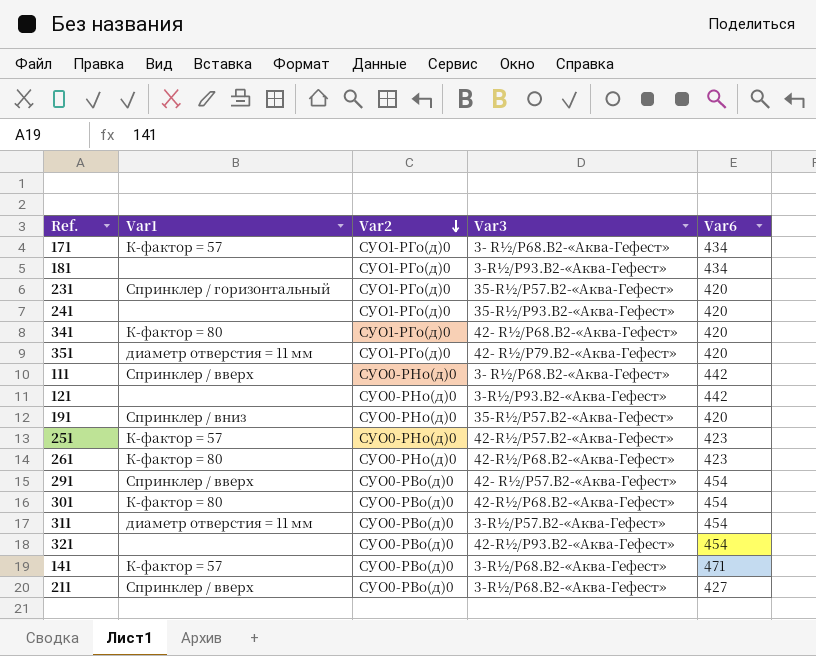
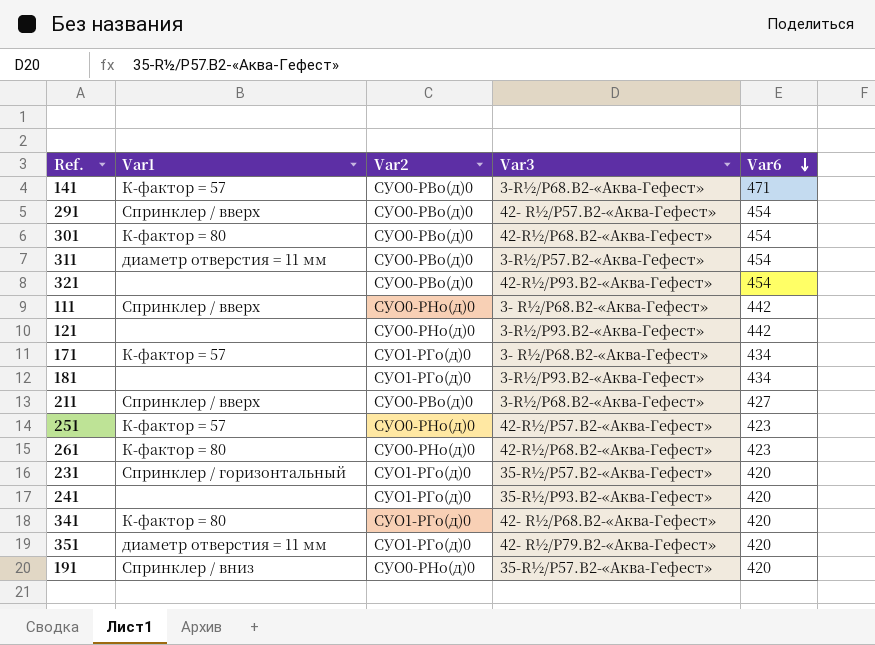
row order: Var2 descending -> Var6 descending

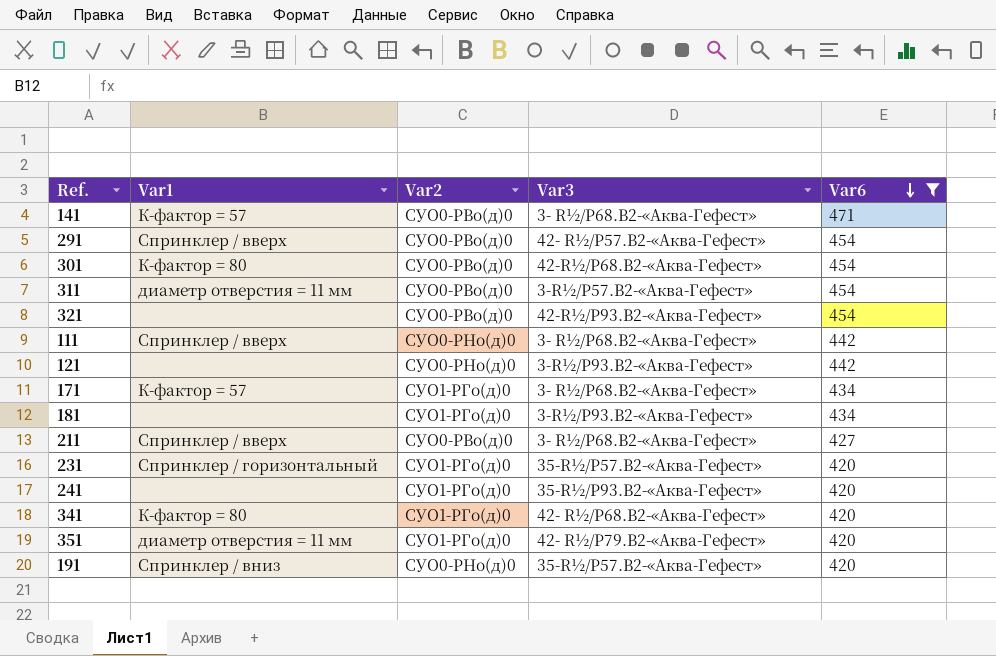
filter: none -> Var6 != 423
141 | Var3: 3-R½/Р68.В2-«Аква-Гефест» -> 3- R½/Р68.В2-«Аква-Гефест»
211 | Var3: 3-R½/Р68.В2-«Аква-Гефест» -> 3- R½/Р68.В2-«Аква-Гефест»

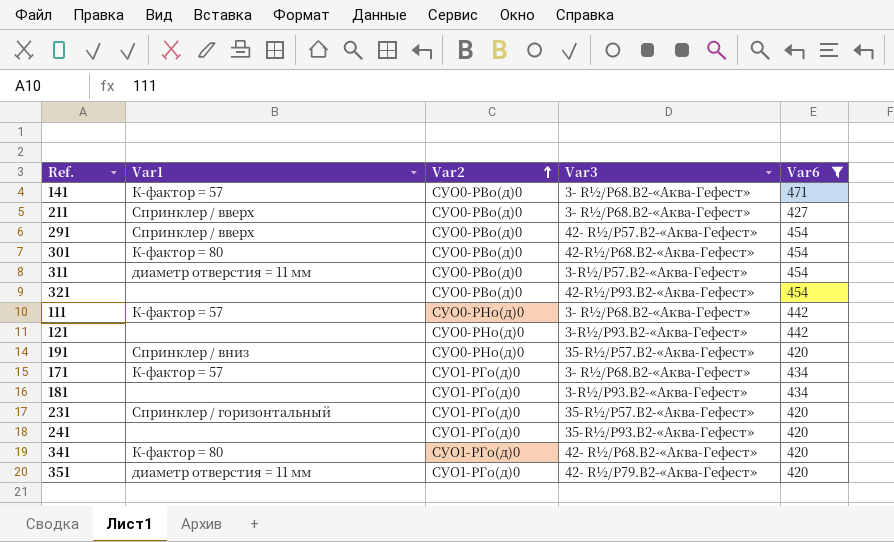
row order: Var6 descending -> Var2 ascending
111 | Var1: Спринклер / вверх -> К-фактор = 57

